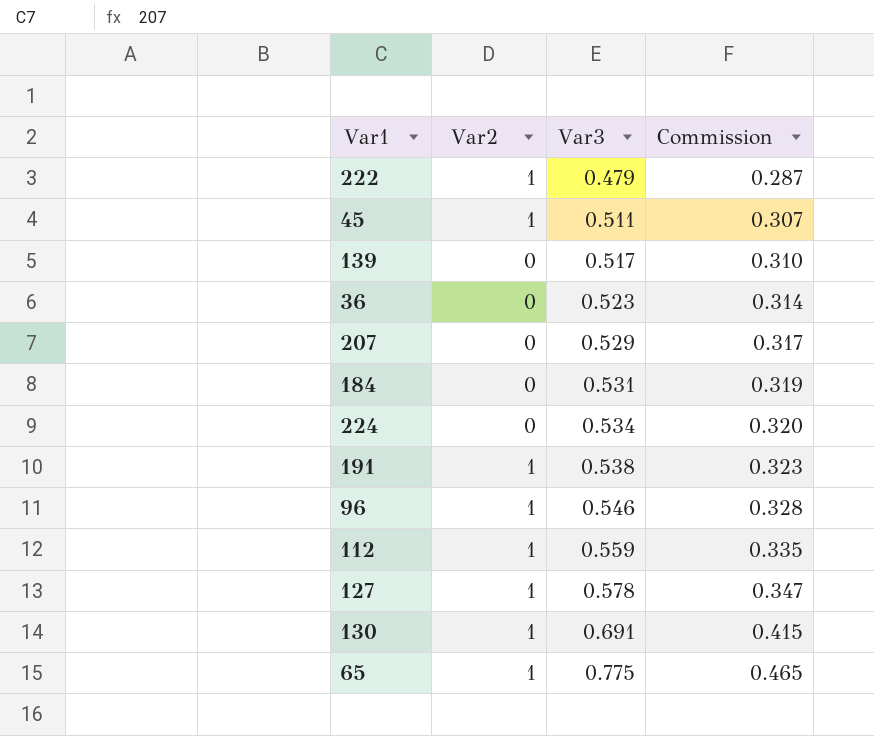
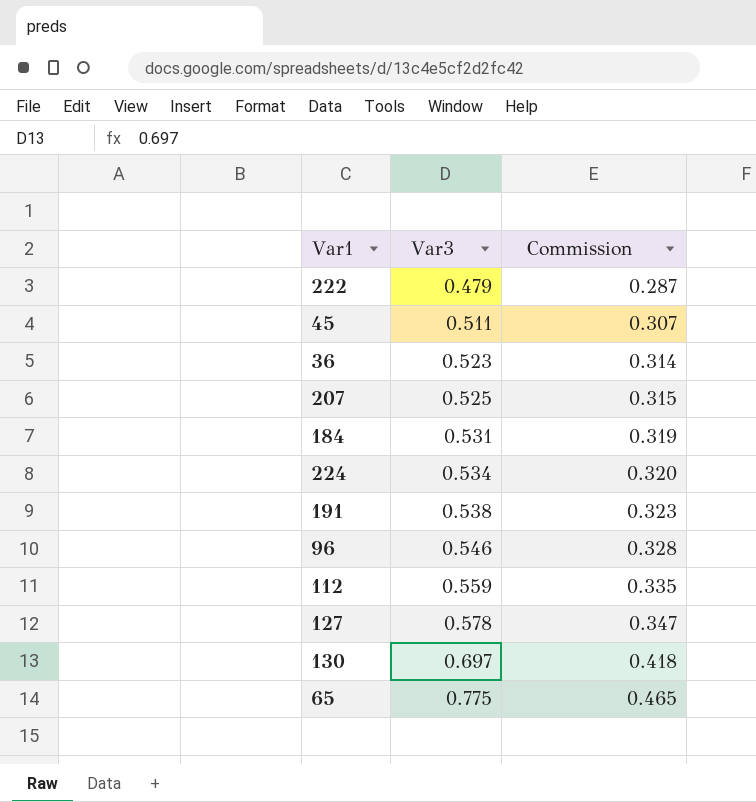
column Var2 | position: 2 -> none
row 139: 0 | 0.517 | 0.310 -> none
207 | Var3: 0.529 -> 0.525
207 | Commission: 0.317 -> 0.315
130 | Var3: 0.691 -> 0.697
130 | Commission: 0.415 -> 0.418

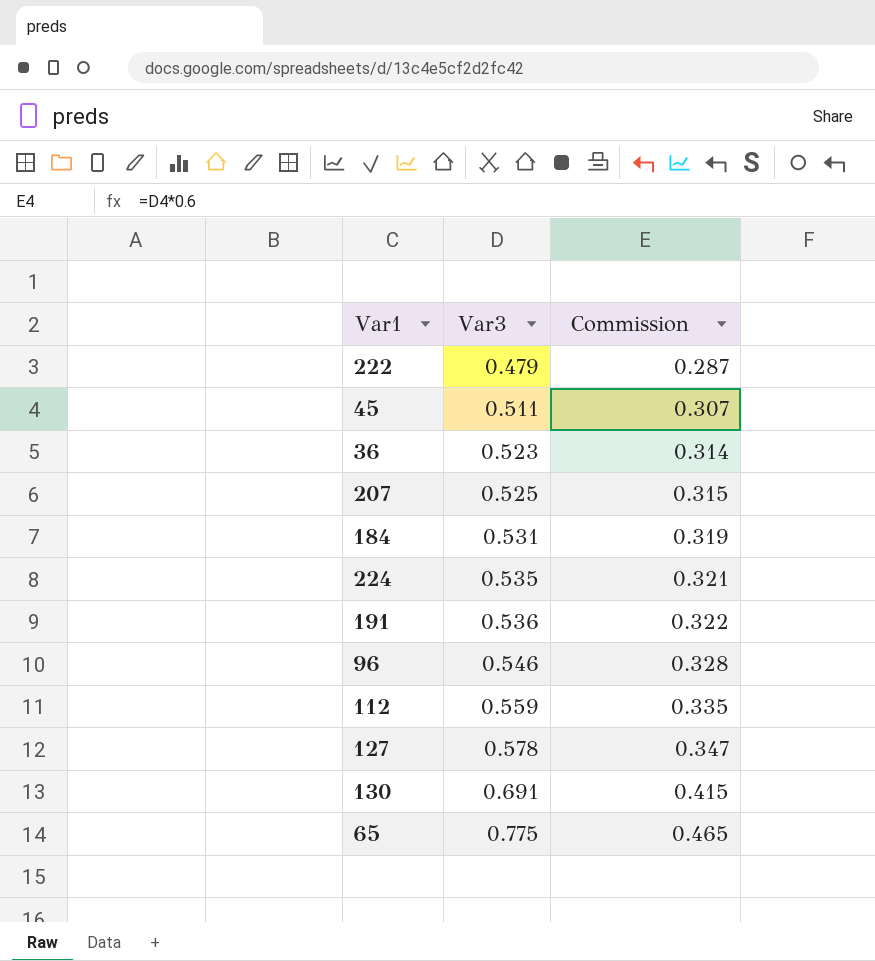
224 | Var3: 0.534 -> 0.535
224 | Commission: 0.320 -> 0.321
191 | Var3: 0.538 -> 0.536
191 | Commission: 0.323 -> 0.322
130 | Var3: 0.697 -> 0.691
130 | Commission: 0.418 -> 0.415

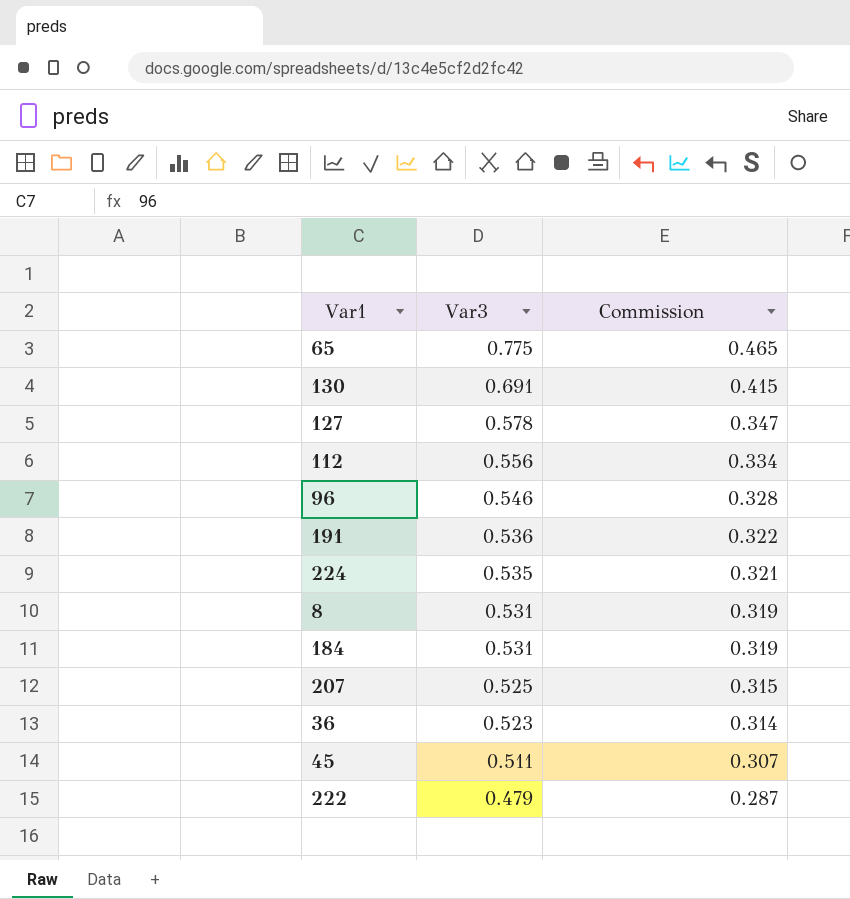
row order: Var3 ascending -> Var3 descending
112 | Var3: 0.559 -> 0.556
112 | Commission: 0.335 -> 0.334
row 8: none -> 0.531 | 0.319

